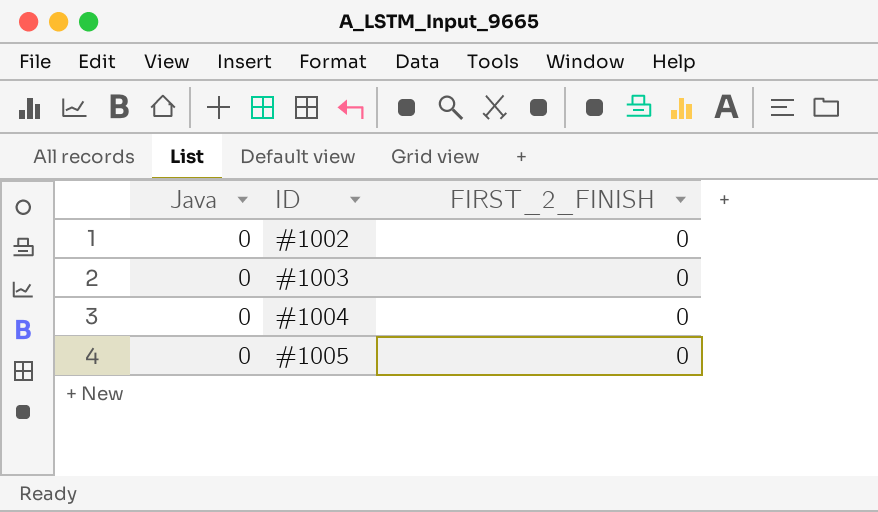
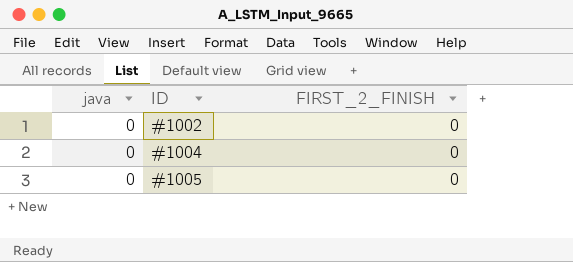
column name: Java -> java
row #1003: 0 | 0 -> none

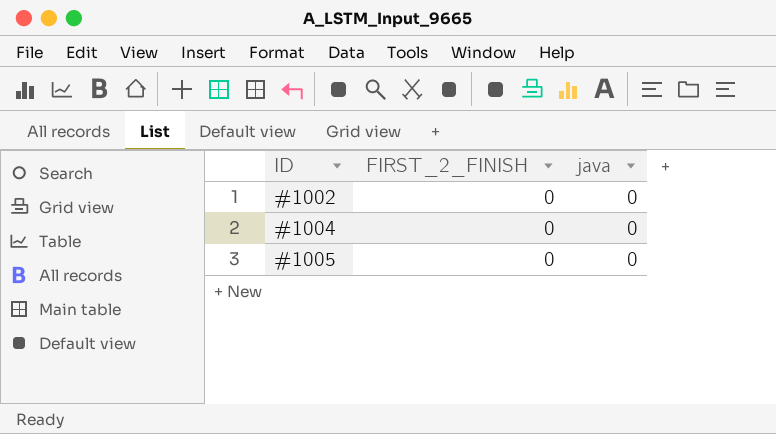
column java | position: 1 -> 3

